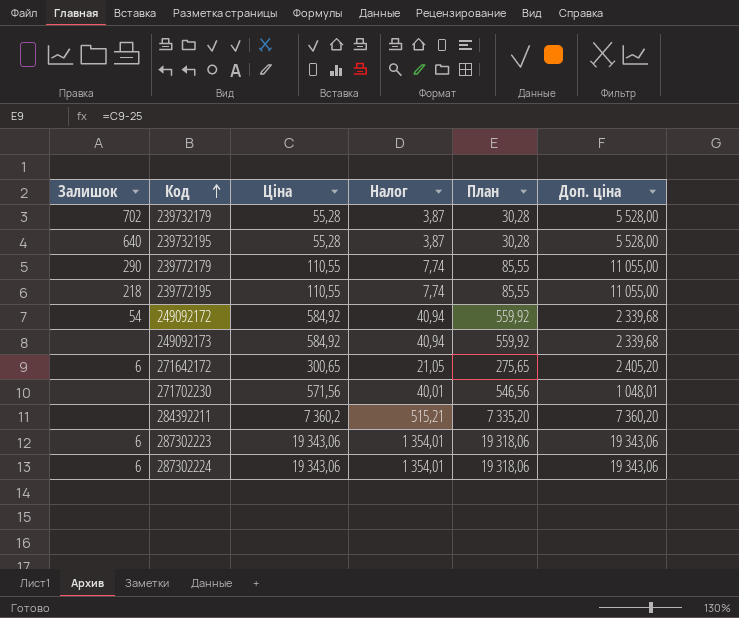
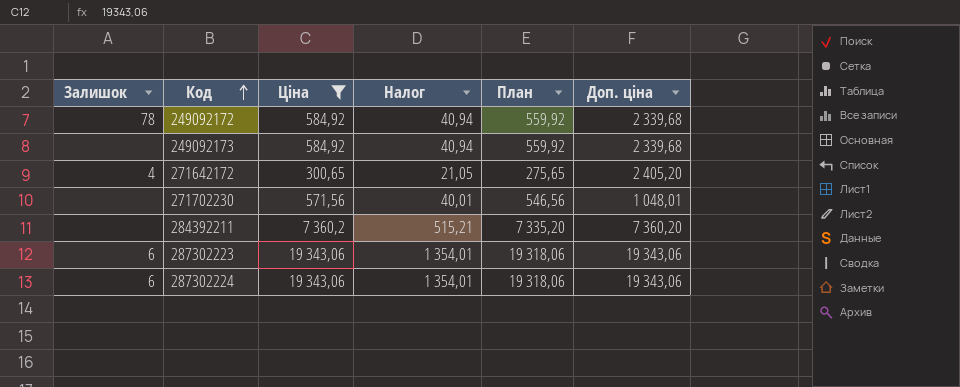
filter: none -> Ціна >= 300,65
249092172 | Залишок: 54 -> 78
271642172 | Залишок: 6 -> 4

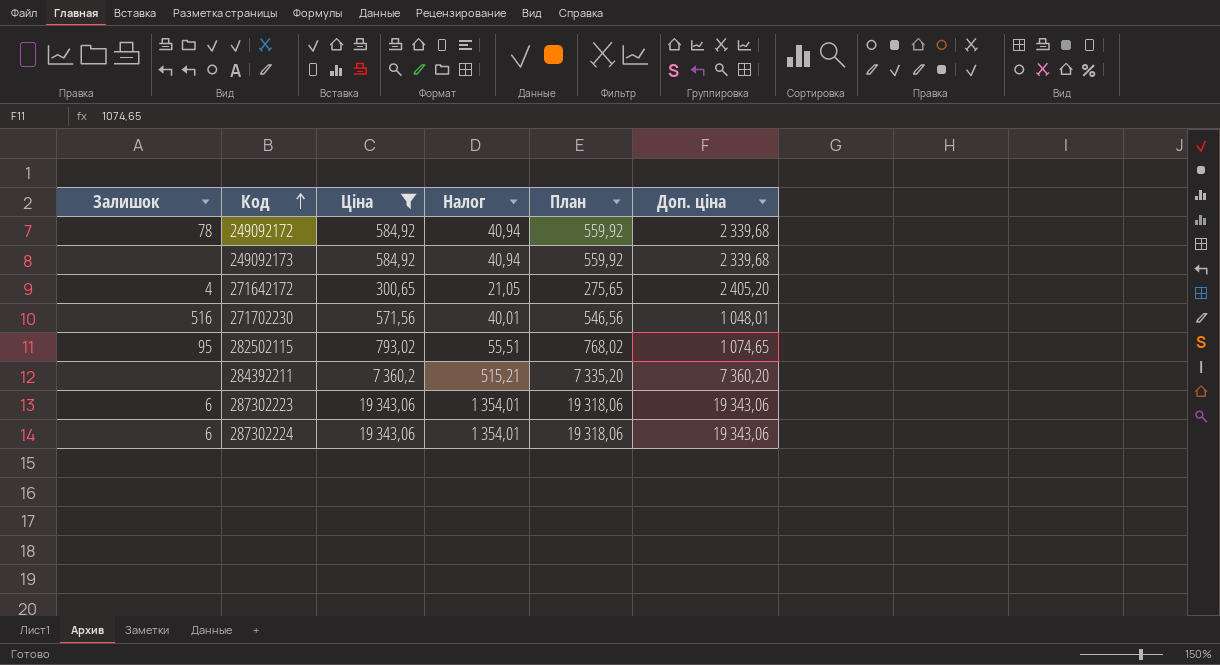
271702230 | Залишок: none -> 516
row 282502115: none -> 95 | 793,02 | 55,51 | 768,02 | 1 074,65

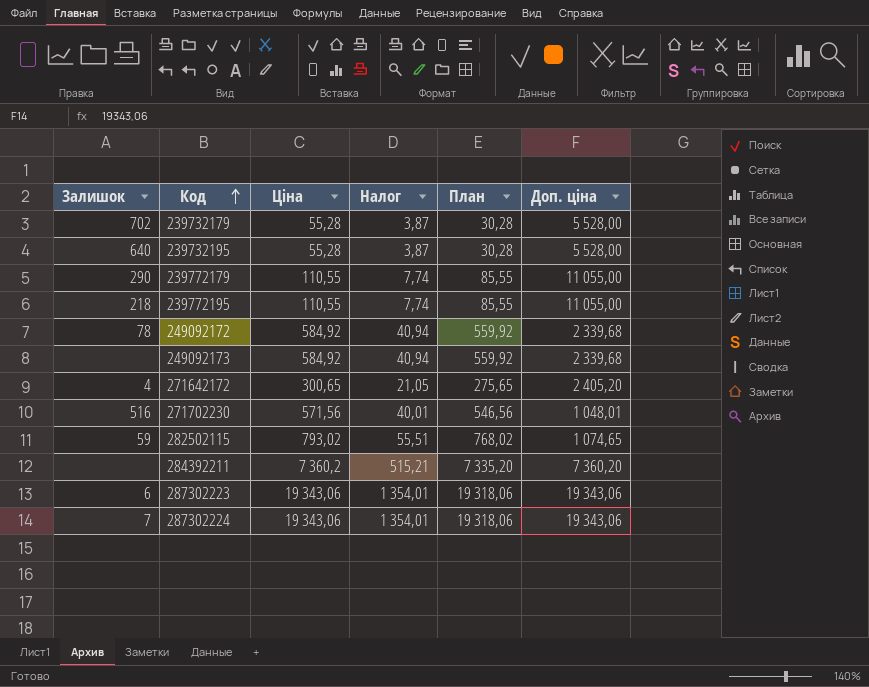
filter: Ціна >= 300,65 -> none
282502115 | Залишок: 95 -> 59
287302224 | Залишок: 6 -> 7

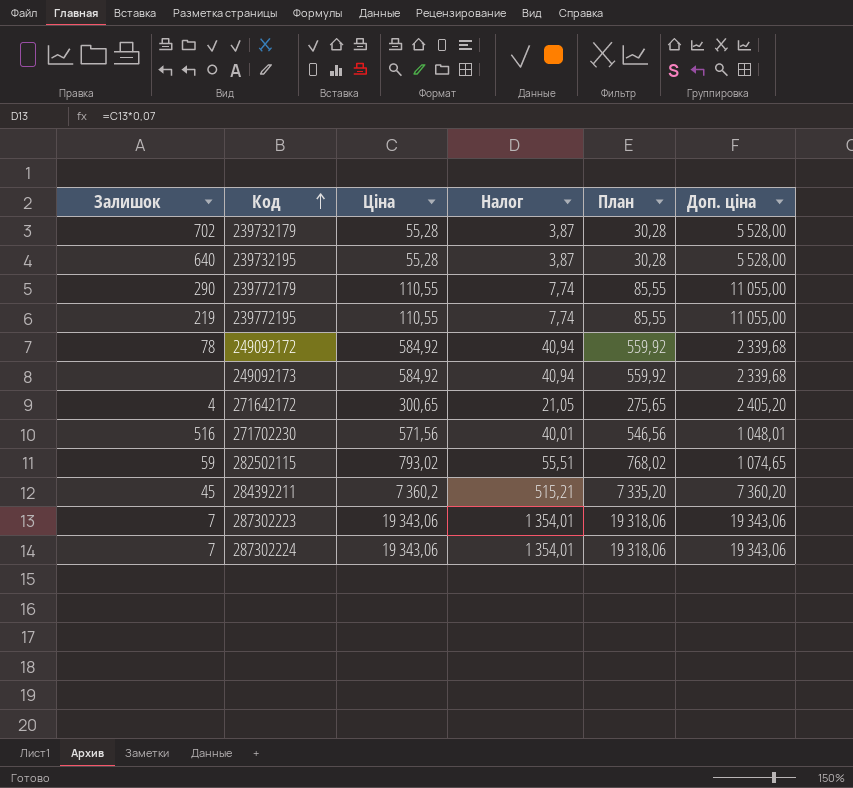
239772195 | Залишок: 218 -> 219
284392211 | Залишок: none -> 45
287302223 | Залишок: 6 -> 7

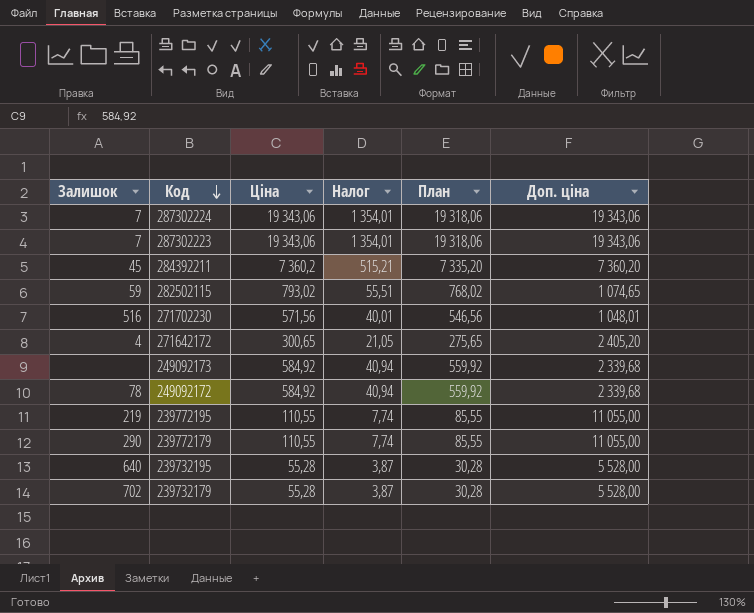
row order: Код ascending -> Код descending

